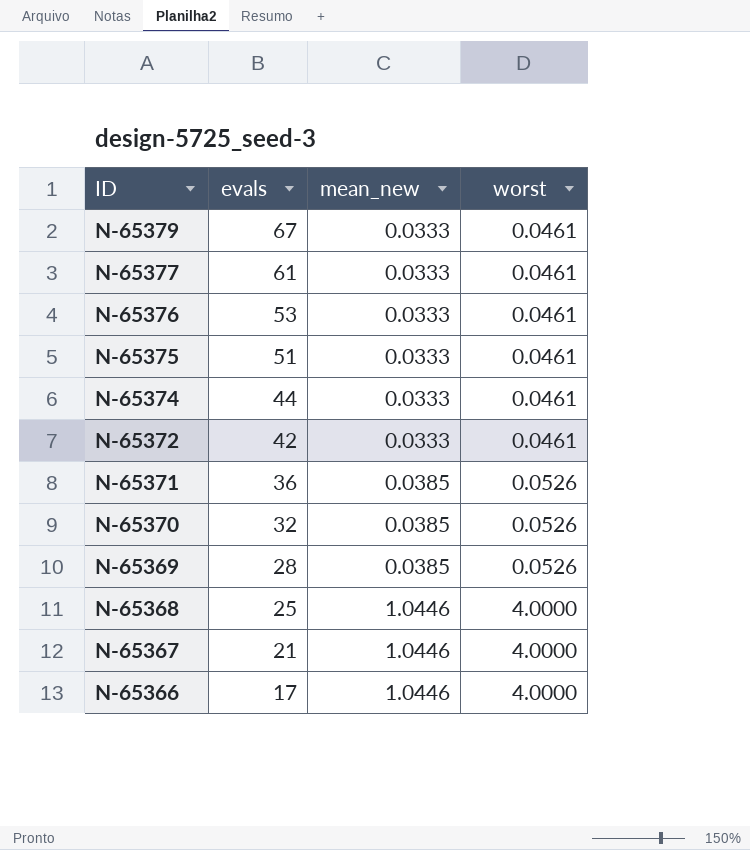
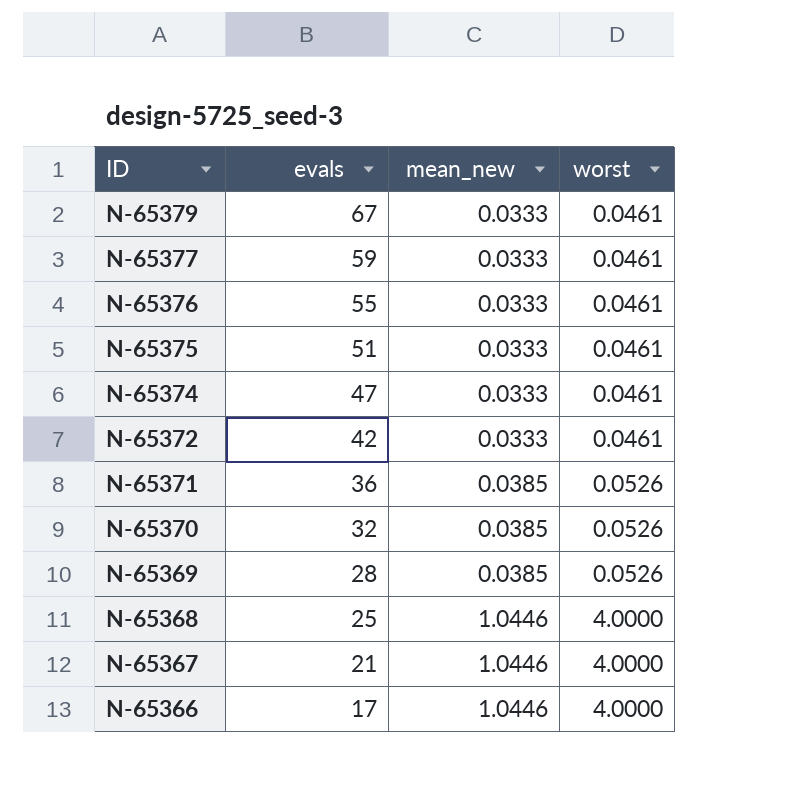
N-65377 | evals: 61 -> 59
N-65376 | evals: 53 -> 55
N-65374 | evals: 44 -> 47

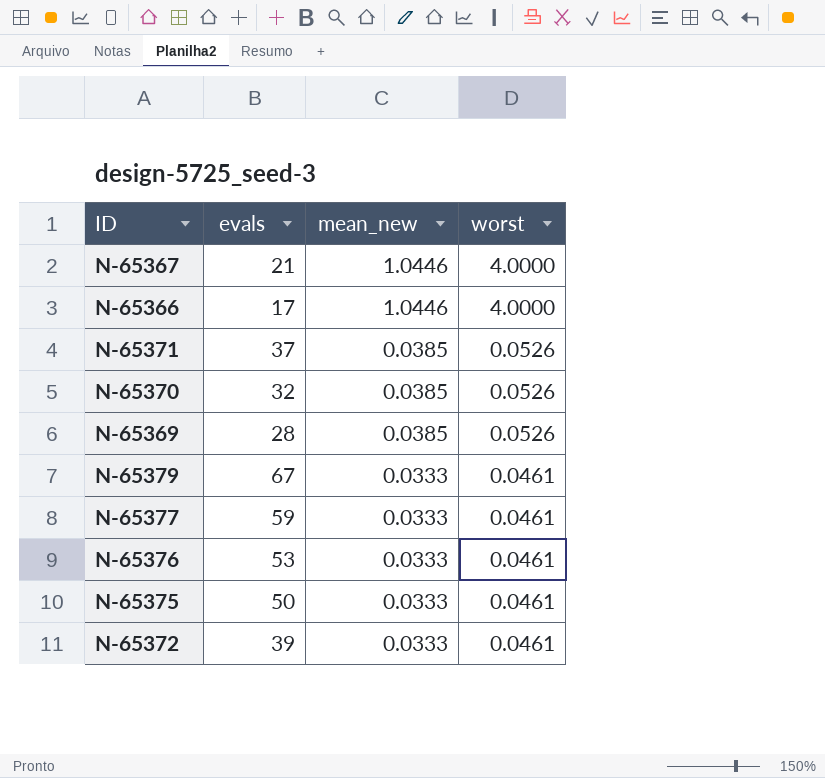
row order: ID descending -> mean_new descending
row N-65374: 47 | 0.0333 | 0.0461 -> none
row N-65368: 25 | 1.0446 | 4.0000 -> none
N-65371 | evals: 36 -> 37
N-65376 | evals: 55 -> 53
N-65375 | evals: 51 -> 50
N-65372 | evals: 42 -> 39

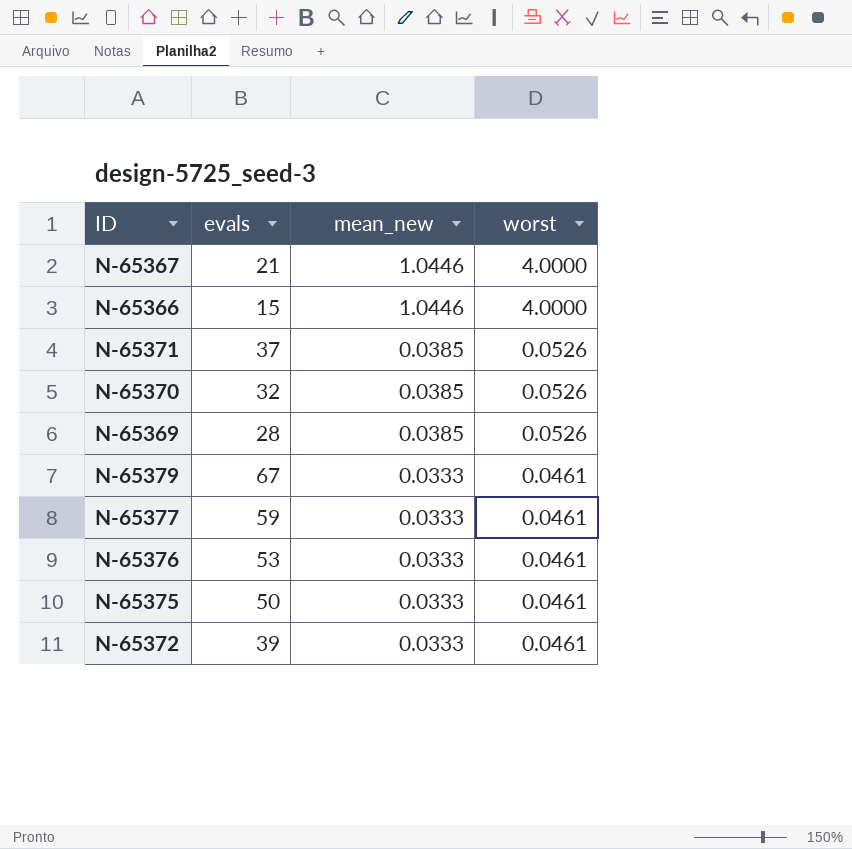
N-65366 | evals: 17 -> 15

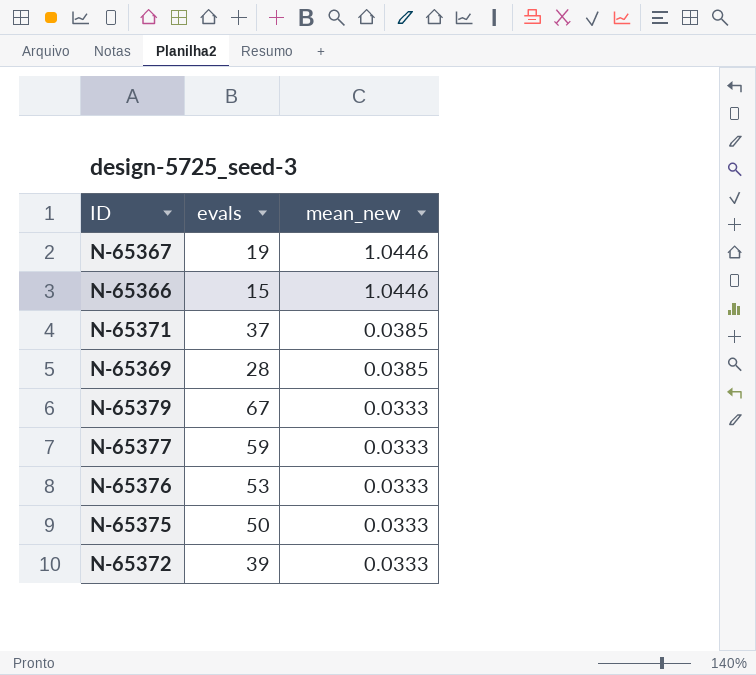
column worst | position: 4 -> none
row N-65370: 32 | 0.0385 | 0.0526 -> none
N-65367 | evals: 21 -> 19

